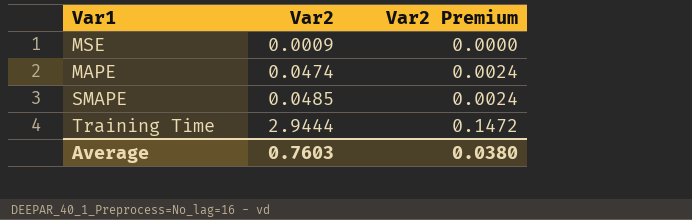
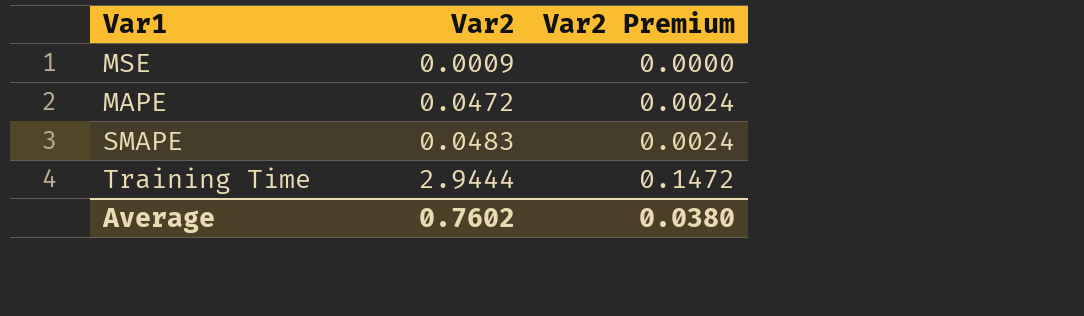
MAPE | Var2: 0.0474 -> 0.0472
SMAPE | Var2: 0.0485 -> 0.0483
Average | Var2: 0.7603 -> 0.7602

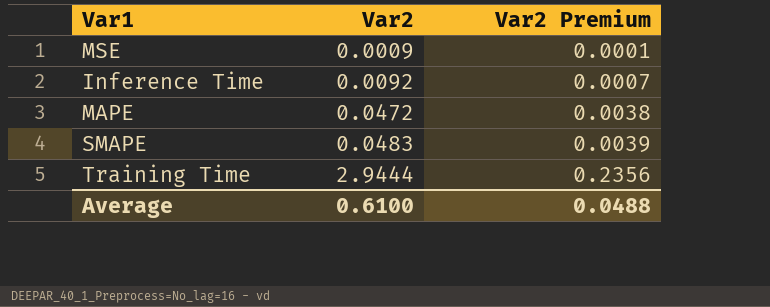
column Var2 Premium | formula: [Var2] * 0.05 -> [Var2] * 0.08
row Inference Time: none -> 0.0092 | 0.0007
Average | Var2: 0.7602 -> 0.6100
Average | Var2 Premium: 0.0380 -> 0.0488

